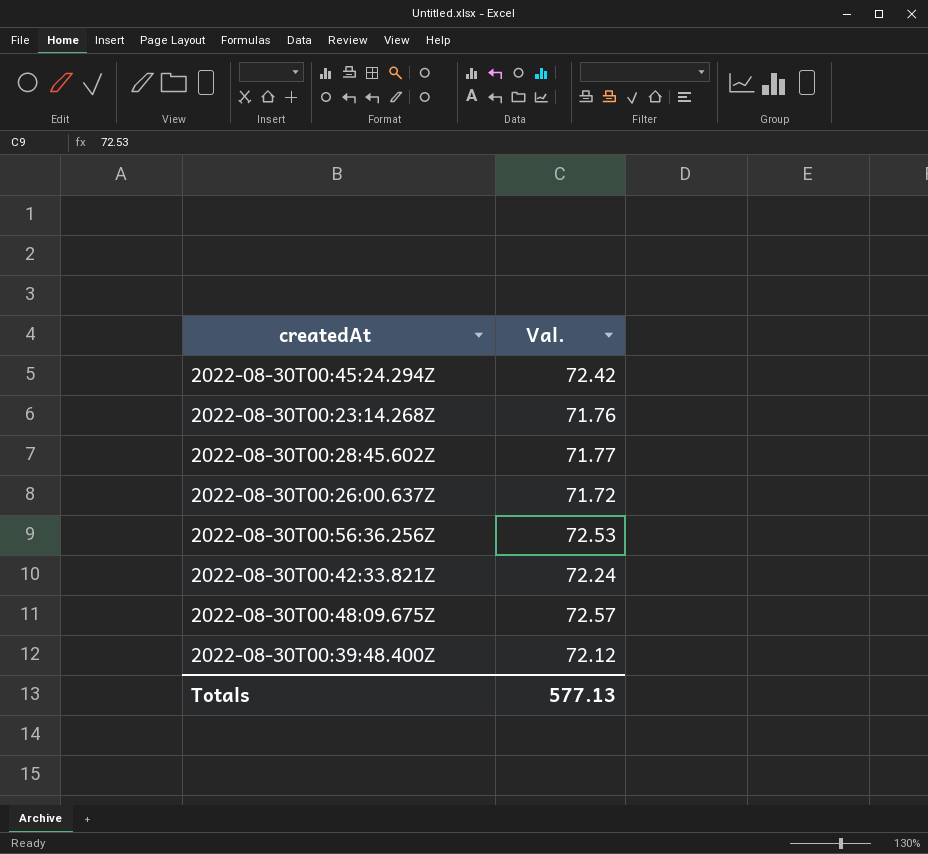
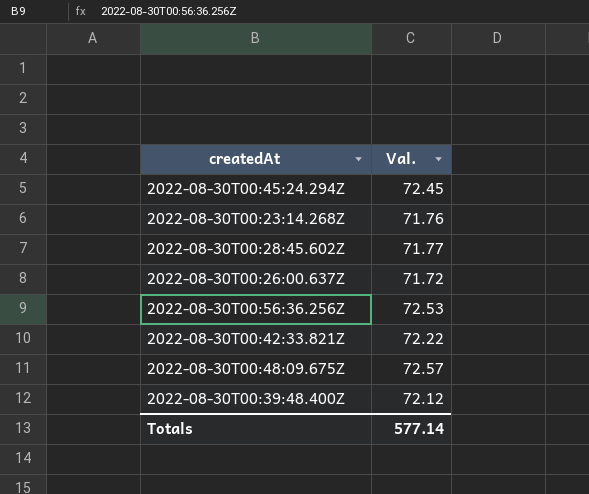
2022-08-30T00:45:24.294Z | Val.: 72.42 -> 72.45
2022-08-30T00:42:33.821Z | Val.: 72.24 -> 72.22
Totals | Val.: 577.13 -> 577.14

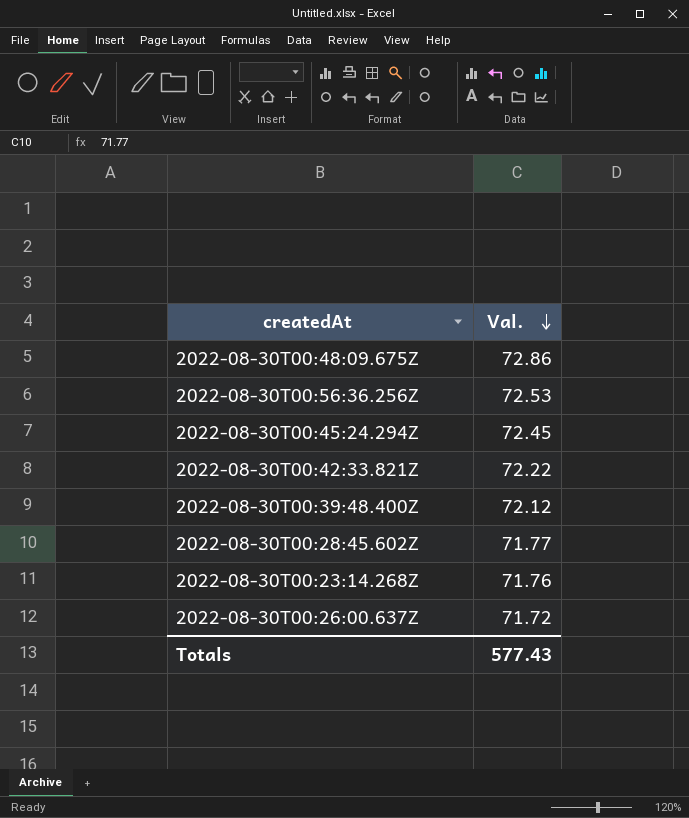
row order: none -> Val. descending
2022-08-30T00:48:09.675Z | Val.: 72.57 -> 72.86
Totals | Val.: 577.14 -> 577.43

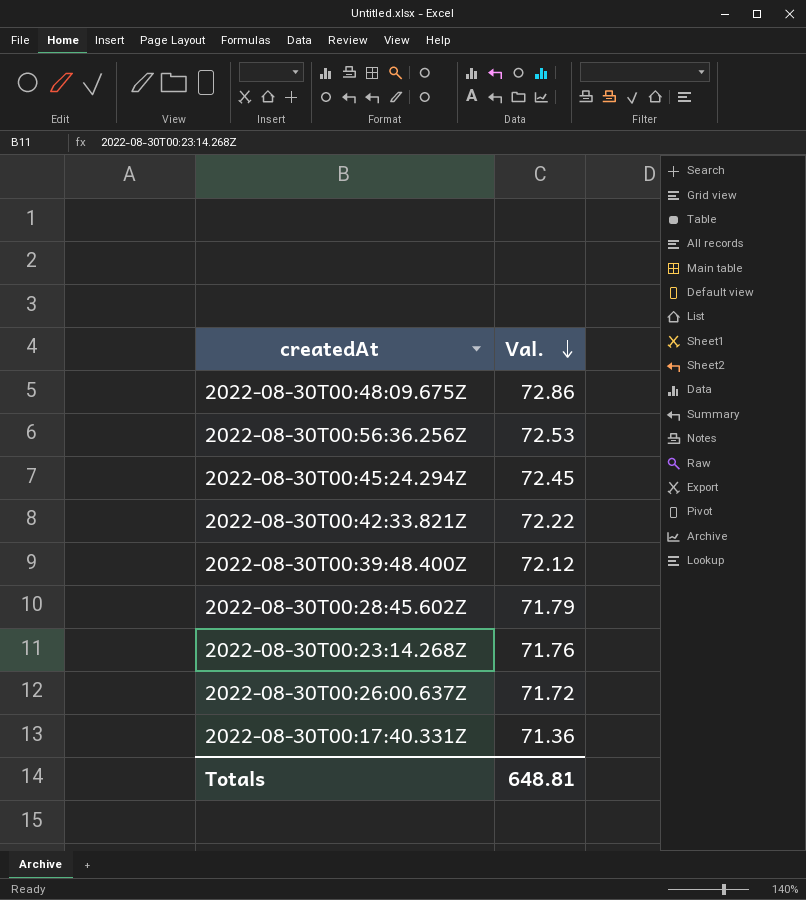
2022-08-30T00:28:45.602Z | Val.: 71.77 -> 71.79
row 2022-08-30T00:17:40.331Z: none -> 71.36
Totals | Val.: 577.43 -> 648.81

